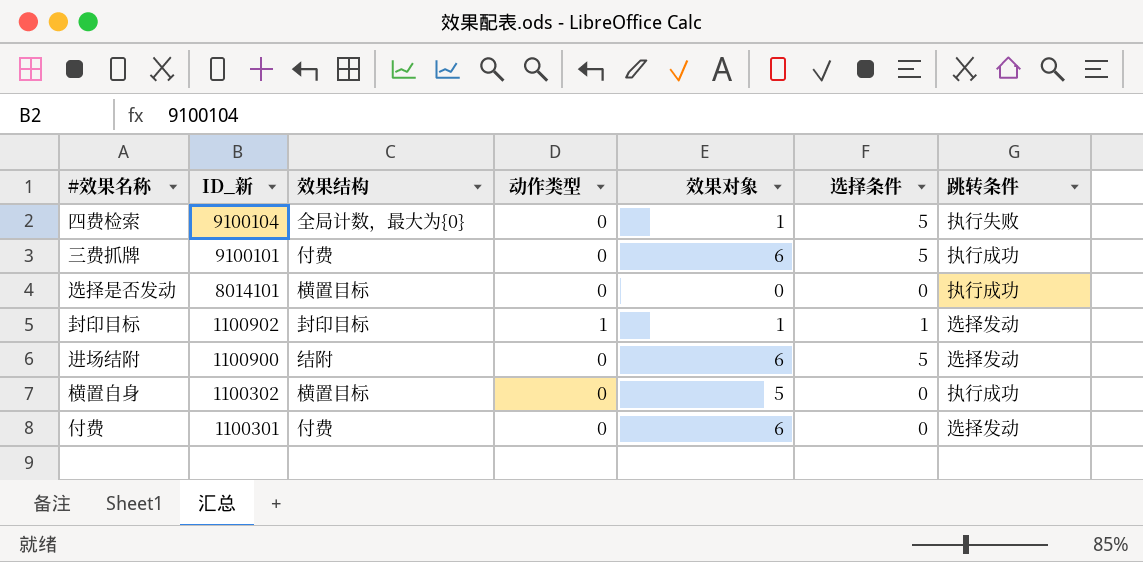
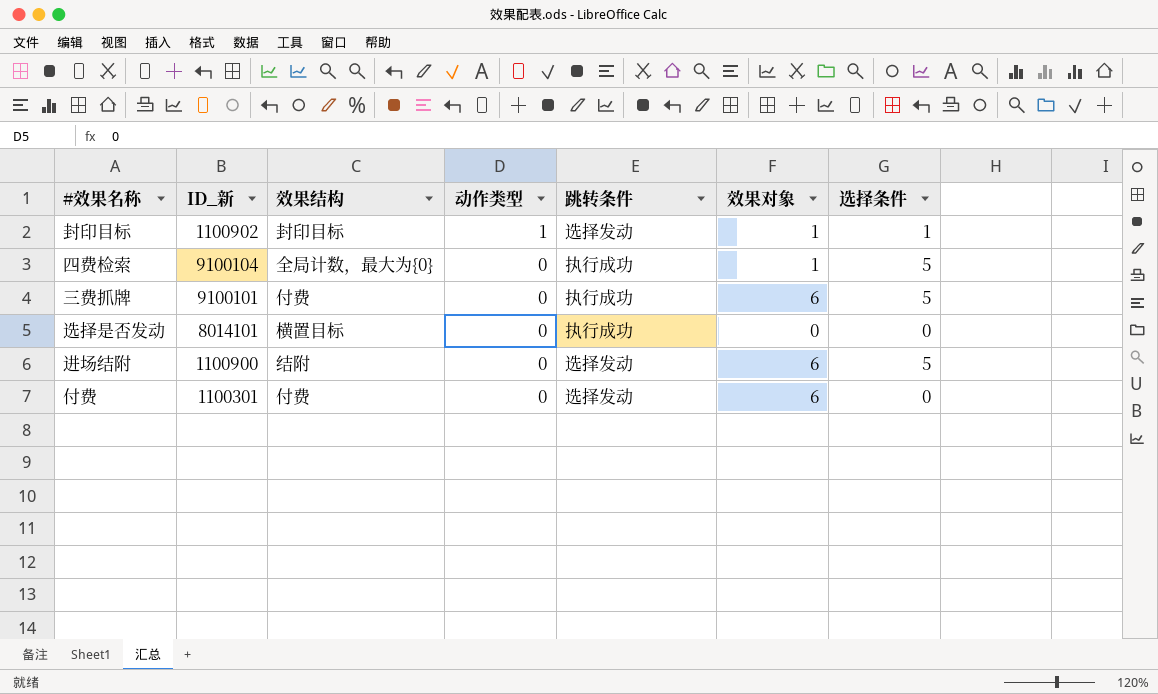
row order: ID_新 descending -> 动作类型 descending
column 跳转条件 | position: 7 -> 5
row 横置自身: 1100302 | 横置目标 | 0 | 5 | 0 | 执行成功 -> none
四费检索 | 跳转条件: 执行失败 -> 执行成功

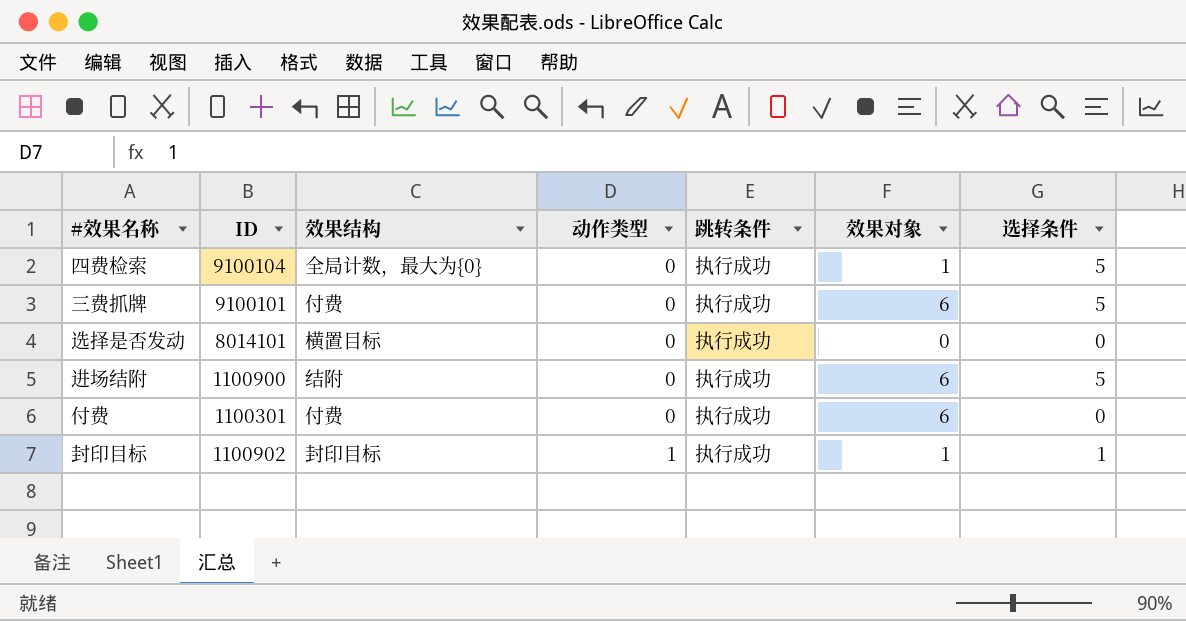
row order: 动作类型 descending -> 动作类型 ascending
column name: ID_新 -> ID
进场结附 | 跳转条件: 选择发动 -> 执行成功
付费 | 跳转条件: 选择发动 -> 执行成功
封印目标 | 跳转条件: 选择发动 -> 执行成功

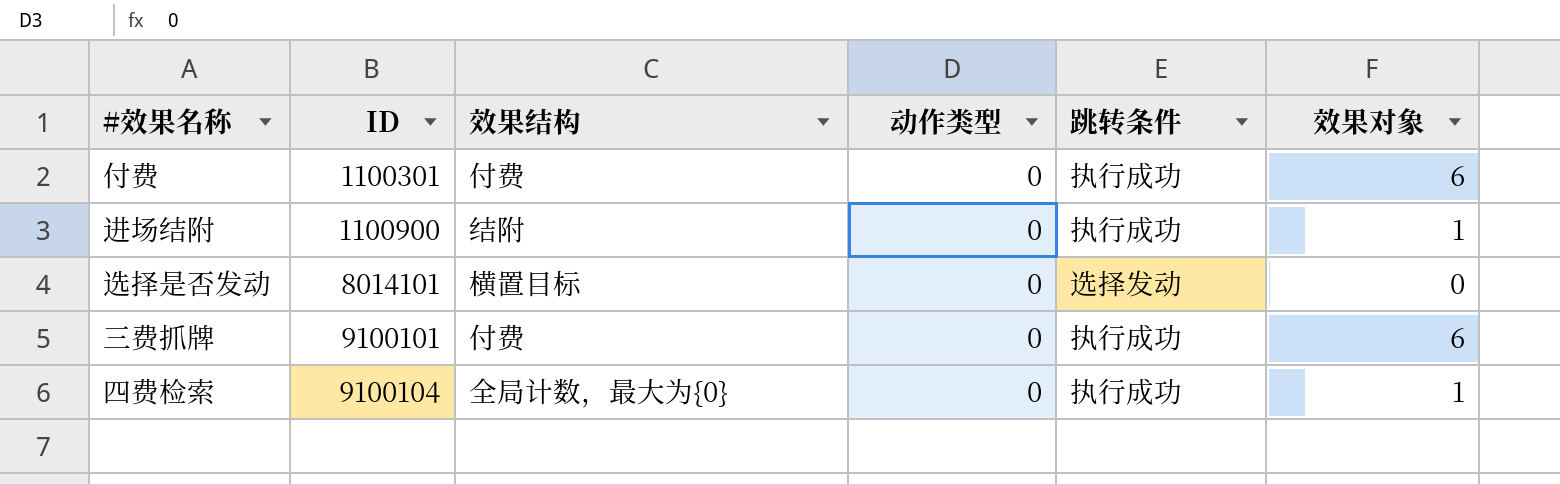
row order: 动作类型 ascending -> ID ascending
column 选择条件 | position: 7 -> none
row 封印目标: 1100902 | 封印目标 | 1 | 执行成功 | 1 | 1 -> none
进场结附 | 效果对象: 6 -> 1
选择是否发动 | 跳转条件: 执行成功 -> 选择发动

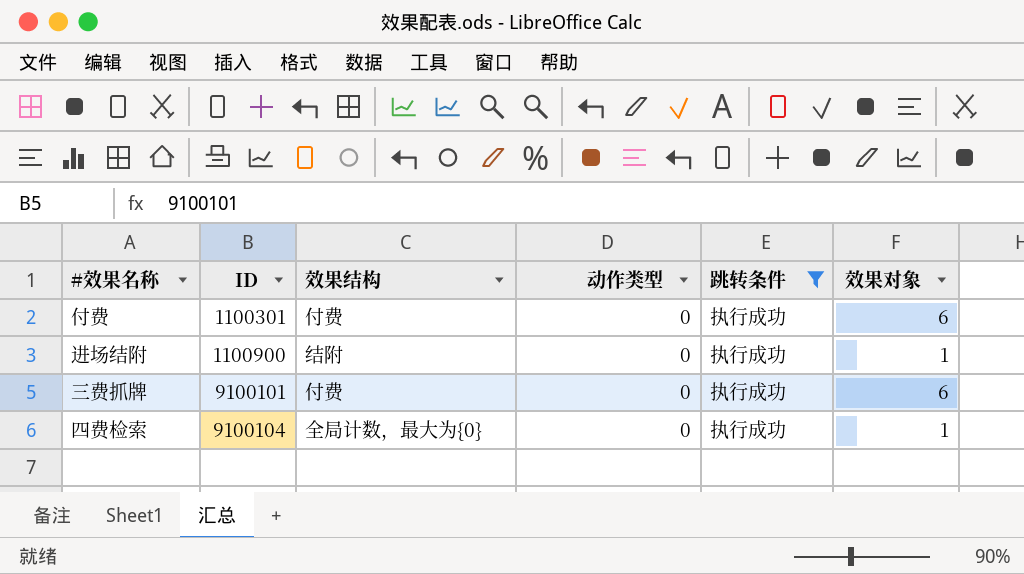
filter: none -> 跳转条件 = 执行成功

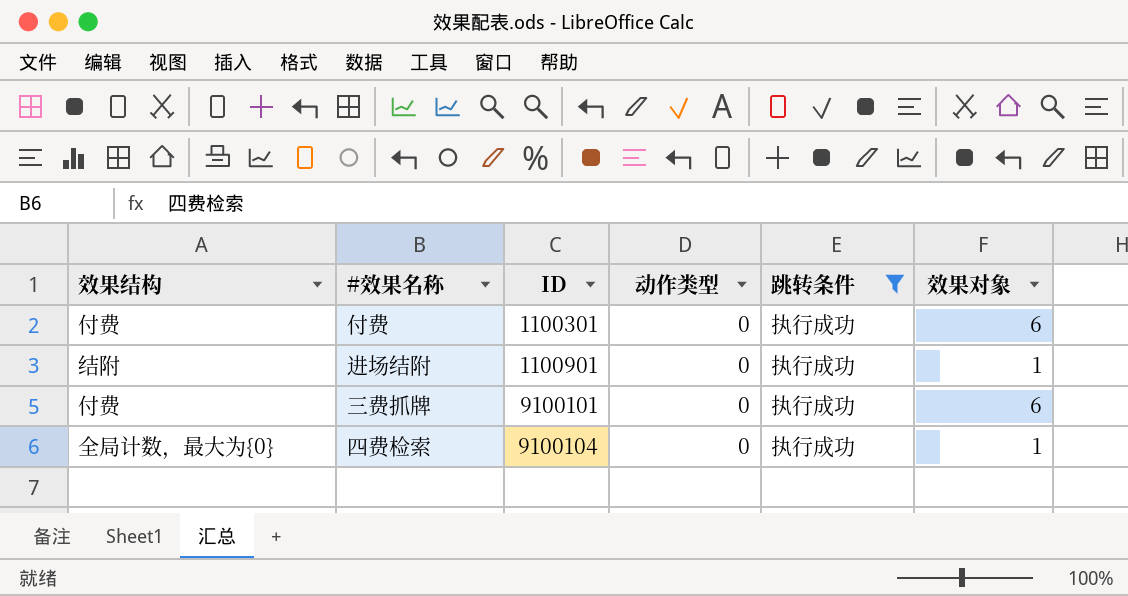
column 效果结构 | position: 3 -> 1
进场结附 | ID: 1100900 -> 1100901

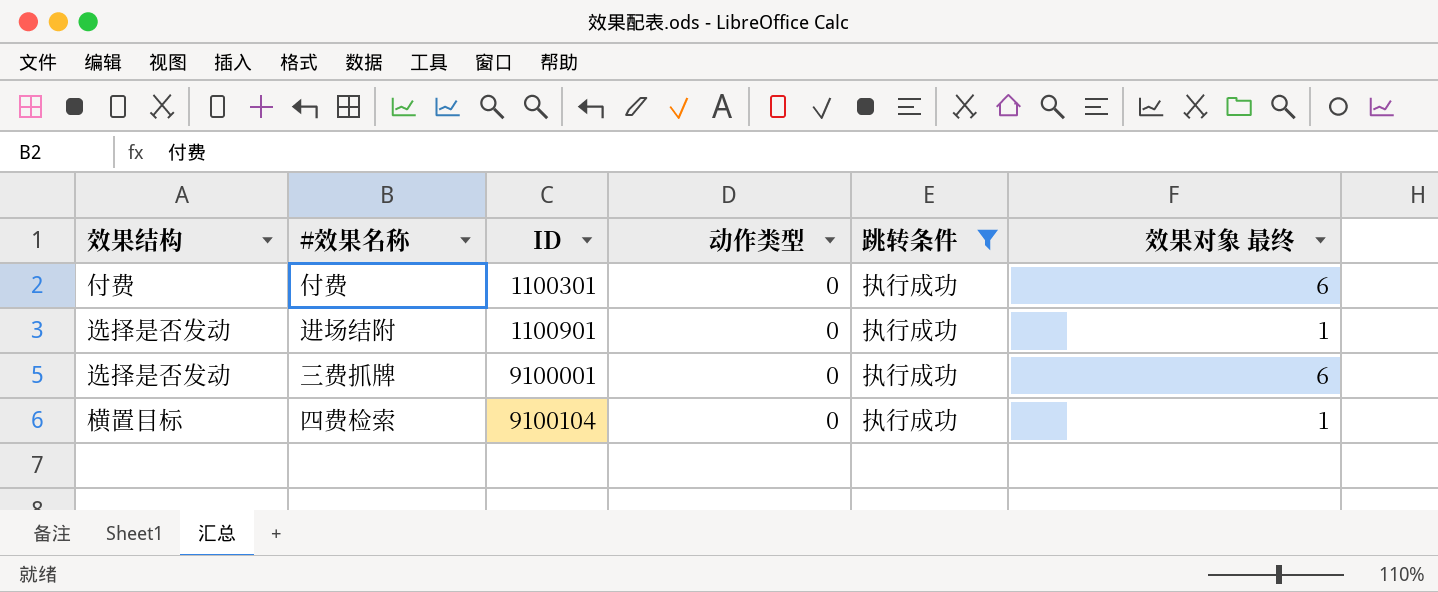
column name: 效果对象 -> 效果对象 最终
进场结附 | 效果结构: 结附 -> 选择是否发动
三费抓牌 | 效果结构: 付费 -> 选择是否发动
三费抓牌 | ID: 9100101 -> 9100001
四费检索 | 效果结构: 全局计数，最大为{0} -> 横置目标

